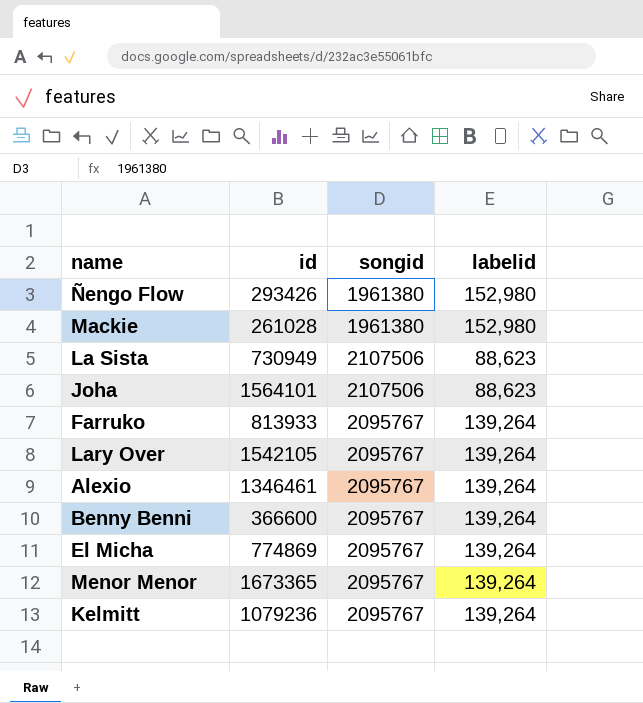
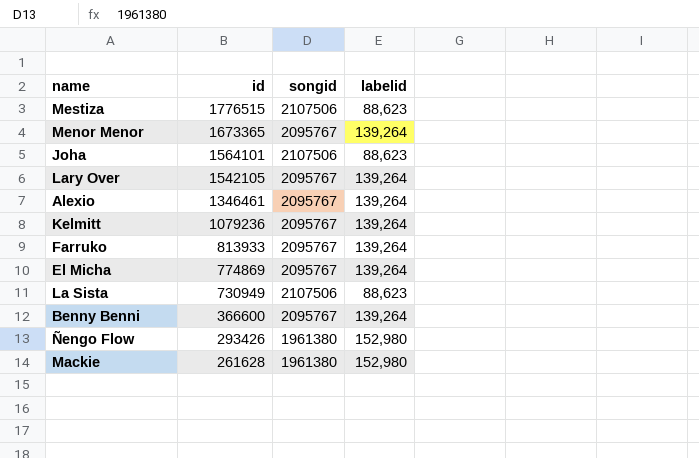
row order: none -> id descending
row Mestiza: none -> 1776515 | 2107506 | 88,623
Mackie | id: 261028 -> 261628

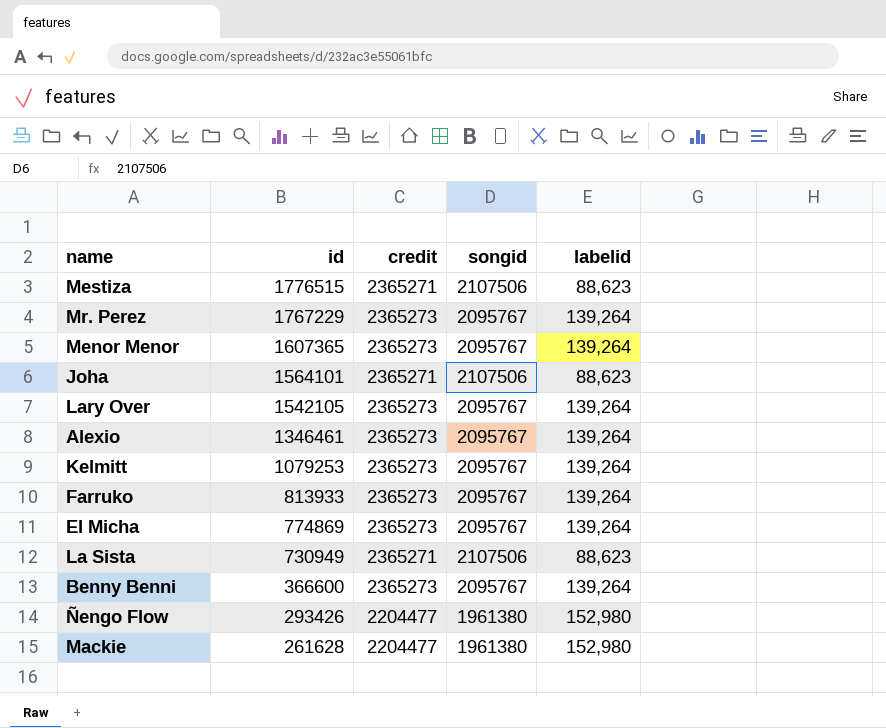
column credit | position: none -> 3
row Mr. Perez: none -> 1767229 | 2365273 | 2095767 | 139,264
Menor Menor | id: 1673365 -> 1607365
Kelmitt | id: 1079236 -> 1079253

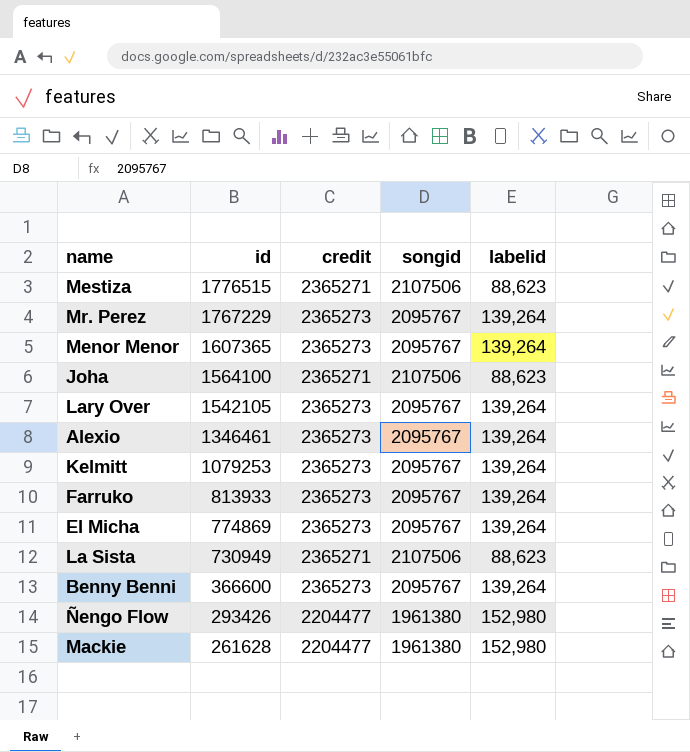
Joha | id: 1564101 -> 1564100

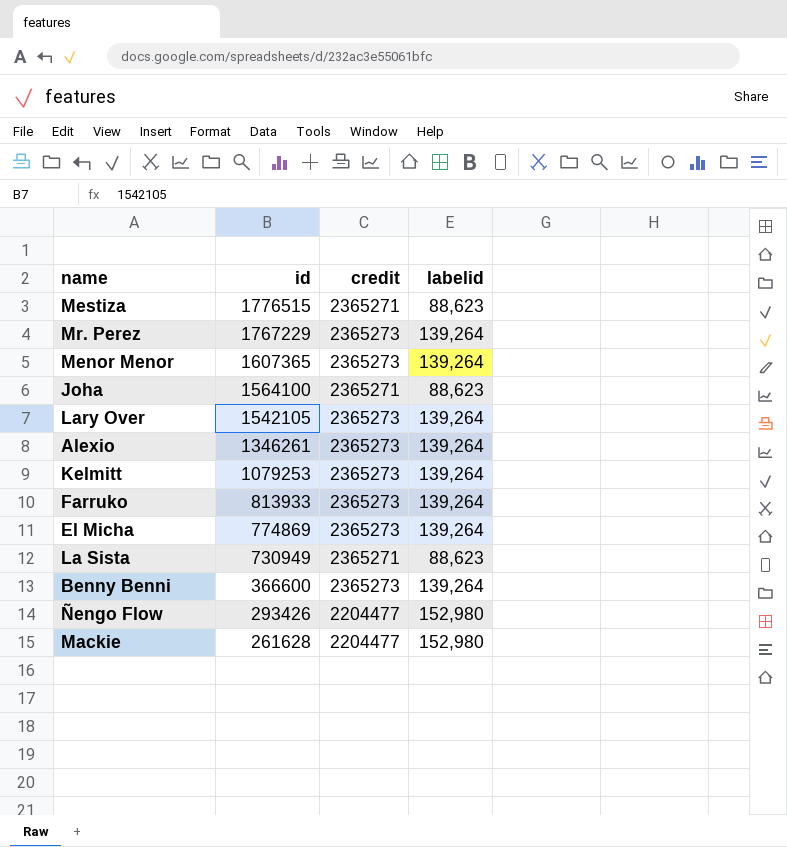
column songid | position: 4 -> none
Alexio | id: 1346461 -> 1346261

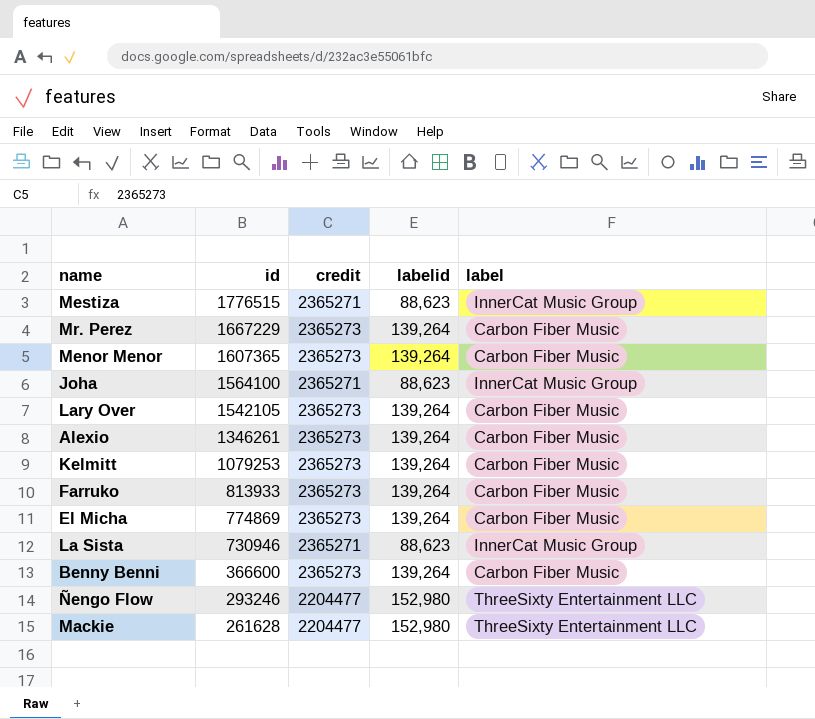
column label | position: none -> 5
Mr. Perez | id: 1767229 -> 1667229
La Sista | id: 730949 -> 730946
Ñengo Flow | id: 293426 -> 293246

